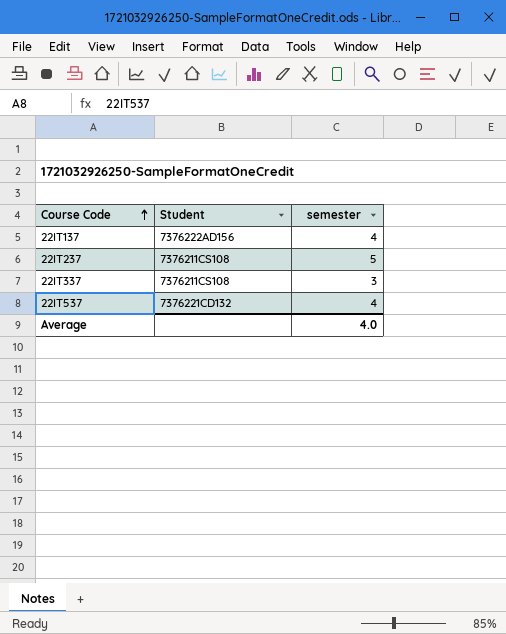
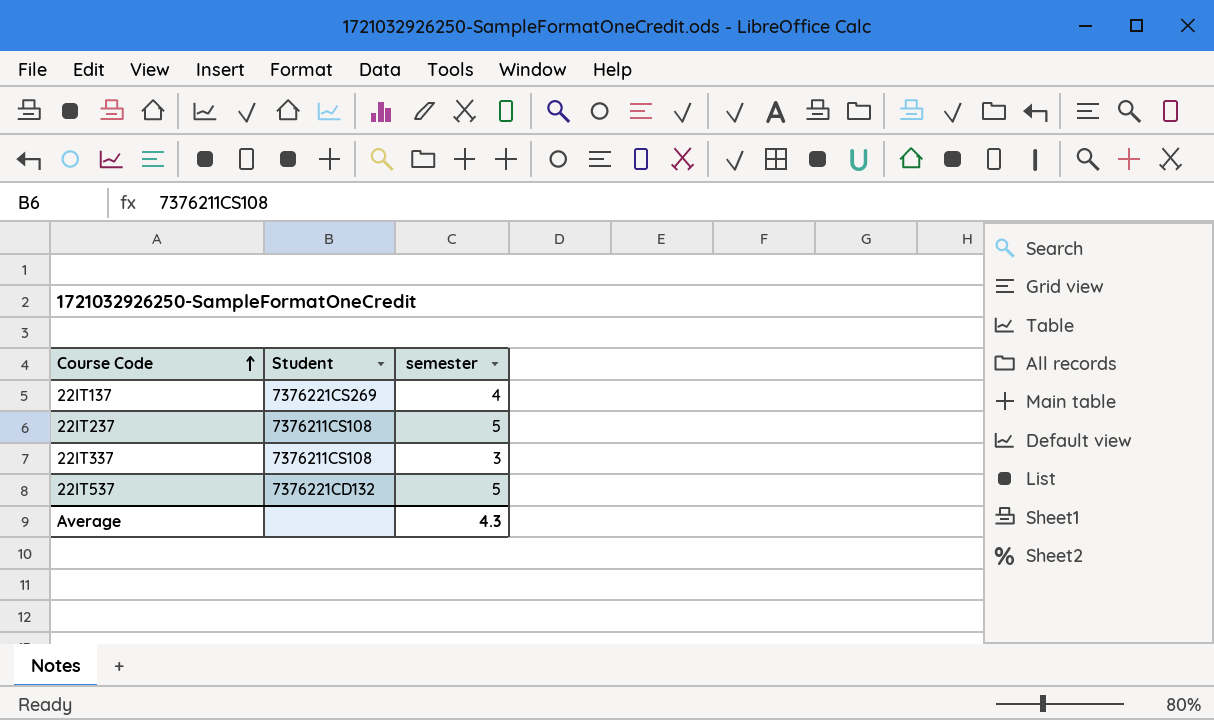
22IT137 | Student: 7376222AD156 -> 7376221CS269
22IT537 | semester: 4 -> 5
Average | semester: 4.0 -> 4.3

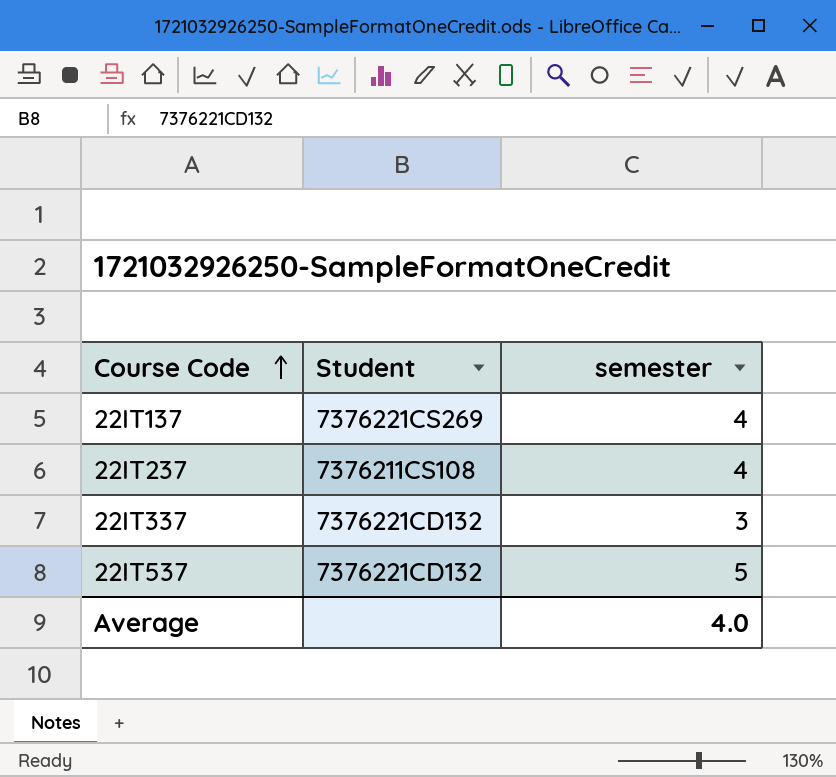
22IT237 | semester: 5 -> 4
22IT337 | Student: 7376211CS108 -> 7376221CD132
Average | semester: 4.3 -> 4.0

